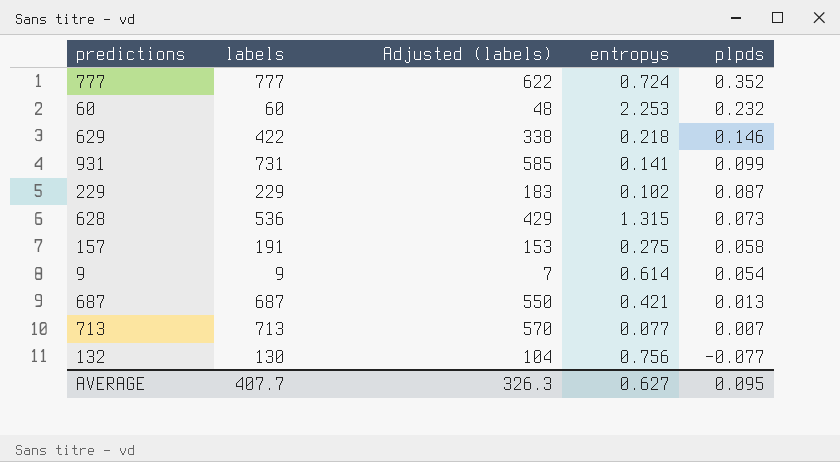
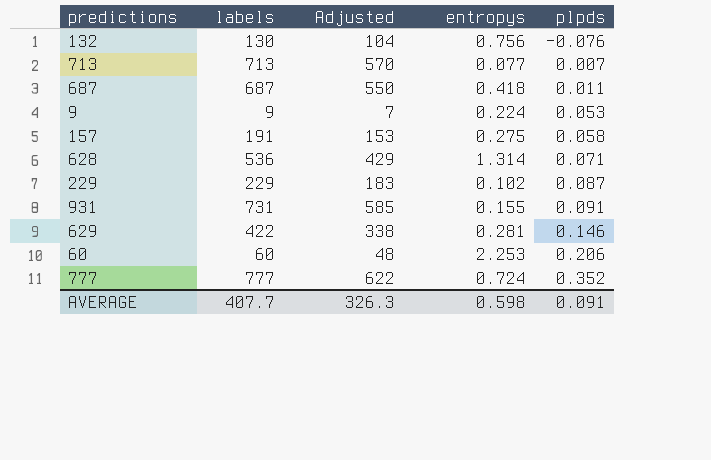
row order: plpds descending -> plpds ascending
column name: Adjusted (labels) -> Adjusted
132 | plpds: -0.077 -> -0.076
687 | entropys: 0.421 -> 0.418
687 | plpds: 0.013 -> 0.011
9 | entropys: 0.614 -> 0.224
9 | plpds: 0.054 -> 0.053
628 | entropys: 1.315 -> 1.314
628 | plpds: 0.073 -> 0.071
931 | entropys: 0.141 -> 0.155
931 | plpds: 0.099 -> 0.091
629 | entropys: 0.218 -> 0.281
60 | plpds: 0.232 -> 0.206
AVERAGE | entropys: 0.627 -> 0.598
AVERAGE | plpds: 0.095 -> 0.091

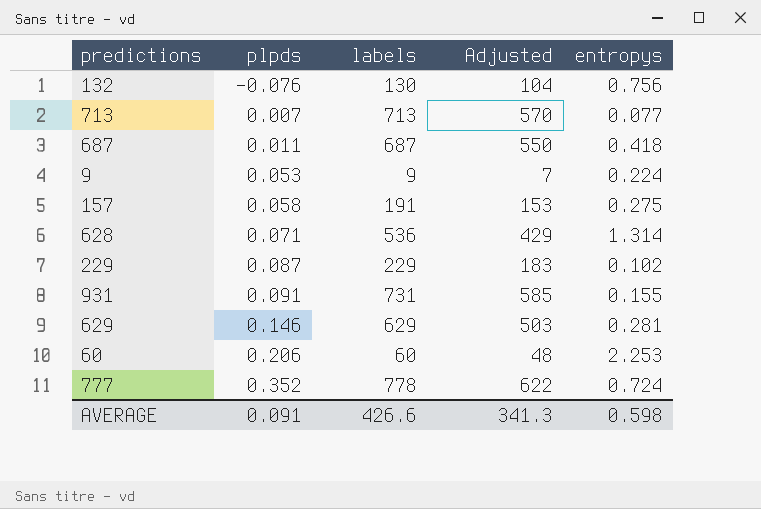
column plpds | position: 5 -> 2
629 | labels: 422 -> 629
629 | Adjusted: 338 -> 503
777 | labels: 777 -> 778
AVERAGE | labels: 407.7 -> 426.6
AVERAGE | Adjusted: 326.3 -> 341.3

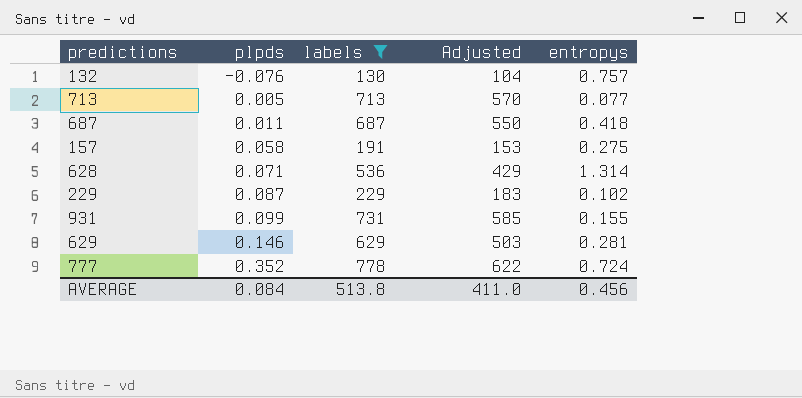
filter: none -> labels >= 130
132 | entropys: 0.756 -> 0.757
713 | plpds: 0.007 -> 0.005
931 | plpds: 0.091 -> 0.099
AVERAGE | plpds: 0.091 -> 0.084
AVERAGE | labels: 426.6 -> 513.8
AVERAGE | Adjusted: 341.3 -> 411.0
AVERAGE | entropys: 0.598 -> 0.456

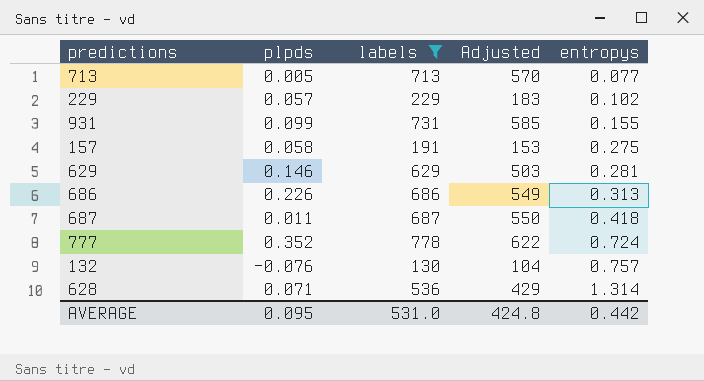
row order: plpds ascending -> entropys ascending
229 | plpds: 0.087 -> 0.057
row 686: none -> 0.226 | 686 | 549 | 0.313
AVERAGE | plpds: 0.084 -> 0.095
AVERAGE | labels: 513.8 -> 531.0
AVERAGE | Adjusted: 411.0 -> 424.8
AVERAGE | entropys: 0.456 -> 0.442

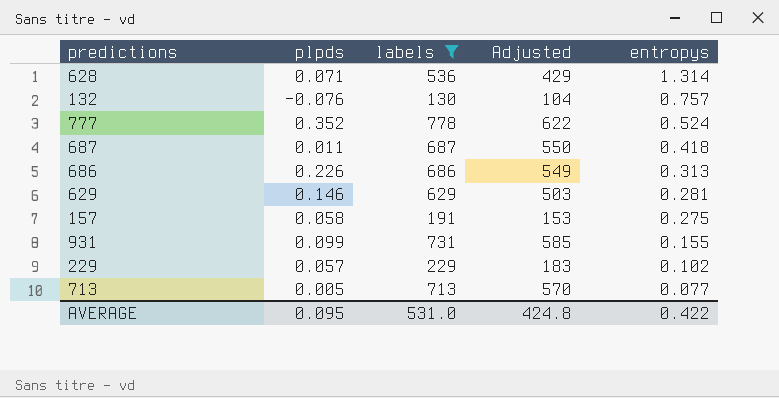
row order: entropys ascending -> entropys descending
777 | entropys: 0.724 -> 0.524
AVERAGE | entropys: 0.442 -> 0.422

